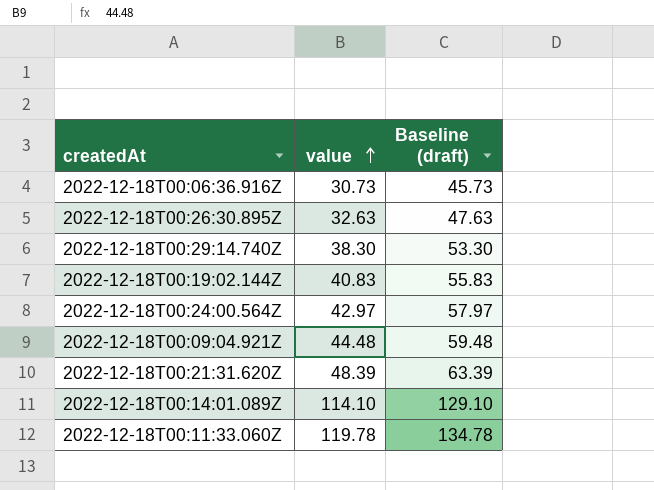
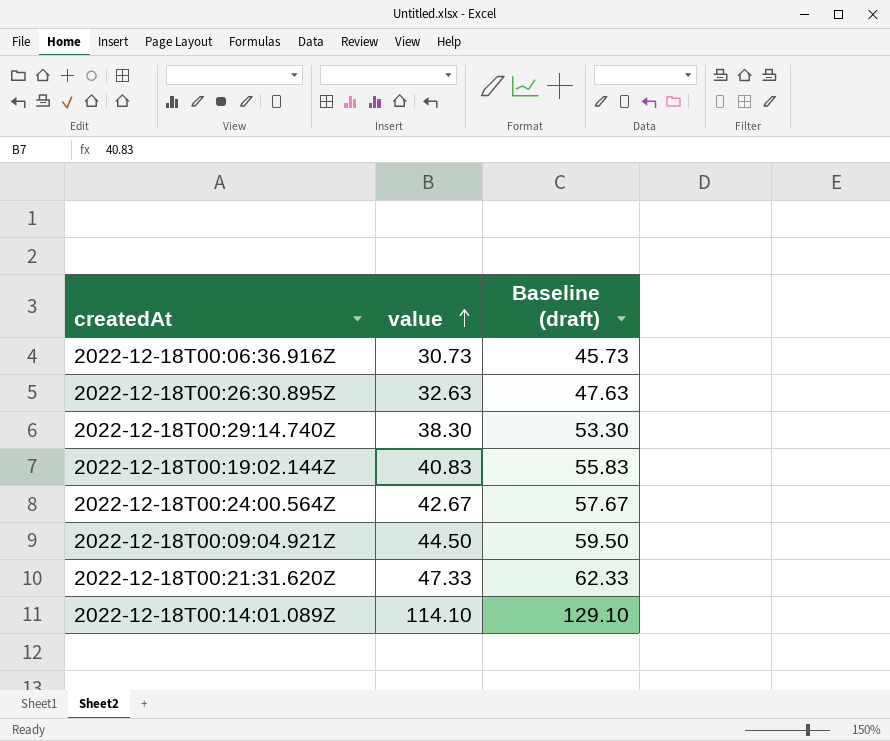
row 2022-12-18T00:11:33.060Z: 119.78 | 134.78 -> none
2022-12-18T00:24:00.564Z | value: 42.97 -> 42.67
2022-12-18T00:24:00.564Z | Baseline (draft): 57.97 -> 57.67
2022-12-18T00:09:04.921Z | value: 44.48 -> 44.50
2022-12-18T00:09:04.921Z | Baseline (draft): 59.48 -> 59.50
2022-12-18T00:21:31.620Z | value: 48.39 -> 47.33
2022-12-18T00:21:31.620Z | Baseline (draft): 63.39 -> 62.33

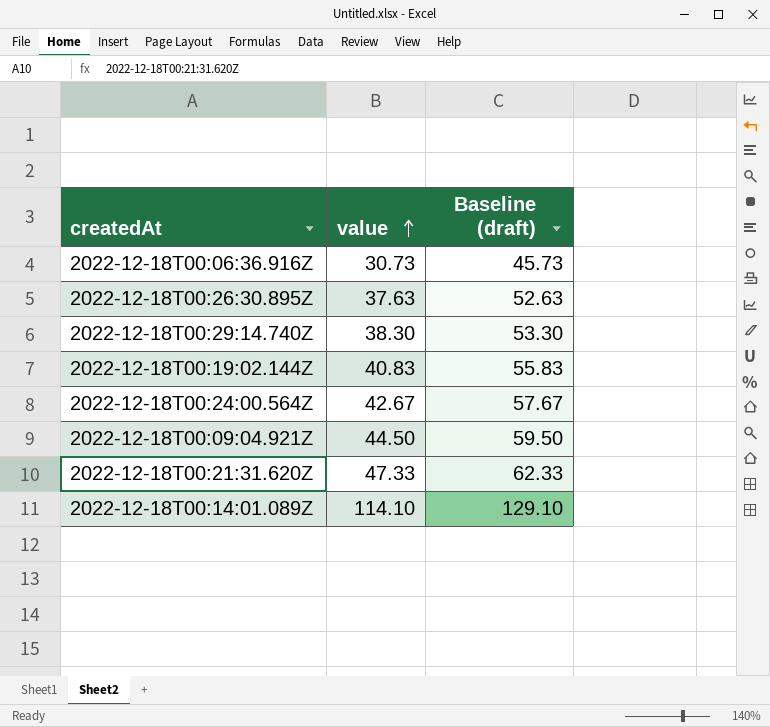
2022-12-18T00:26:30.895Z | value: 32.63 -> 37.63
2022-12-18T00:26:30.895Z | Baseline (draft): 47.63 -> 52.63

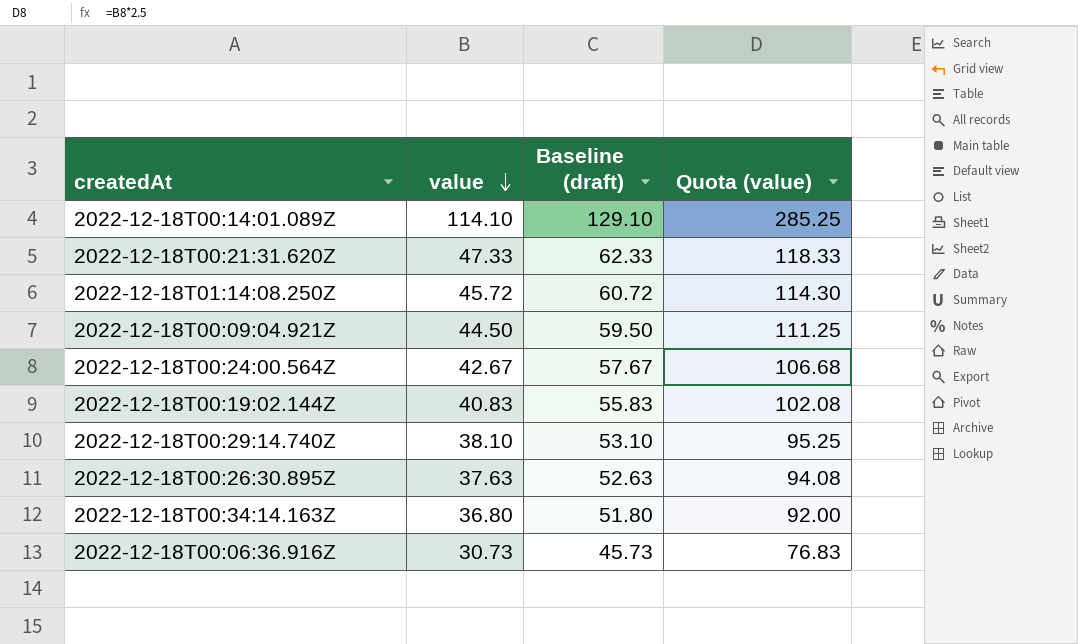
row order: value ascending -> value descending
column Quota (value) | formula: none -> [value] * 2.5
row 2022-12-18T01:14:08.250Z: none -> 45.72 | 60.72 | 114.30
2022-12-18T00:29:14.740Z | value: 38.30 -> 38.10
2022-12-18T00:29:14.740Z | Baseline (draft): 53.30 -> 53.10
row 2022-12-18T00:34:14.163Z: none -> 36.80 | 51.80 | 92.00

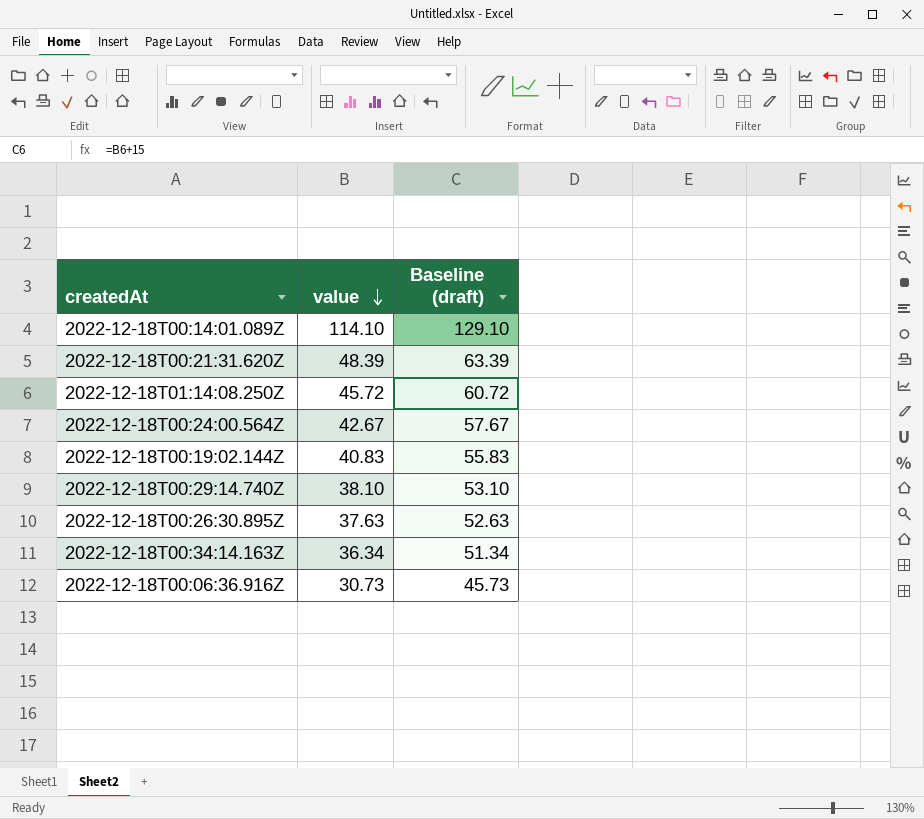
column Quota (value) | formula: [value] * 2.5 -> none
row 2022-12-18T00:09:04.921Z: 44.50 | 59.50 | 111.25 -> none
2022-12-18T00:21:31.620Z | value: 47.33 -> 48.39
2022-12-18T00:21:31.620Z | Baseline (draft): 62.33 -> 63.39
2022-12-18T00:34:14.163Z | value: 36.80 -> 36.34
2022-12-18T00:34:14.163Z | Baseline (draft): 51.80 -> 51.34

